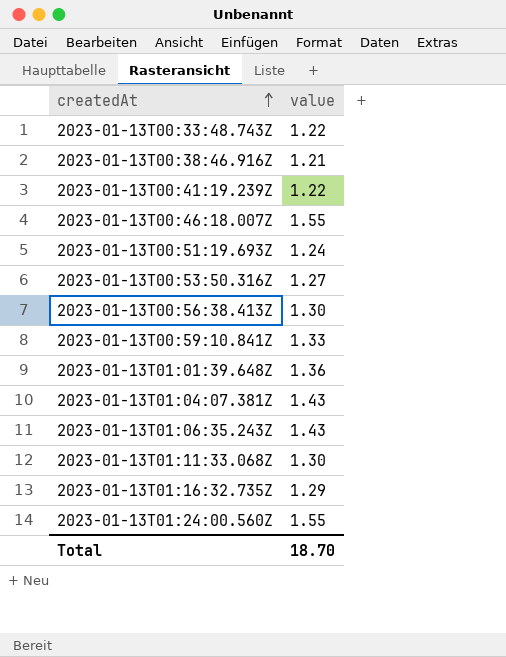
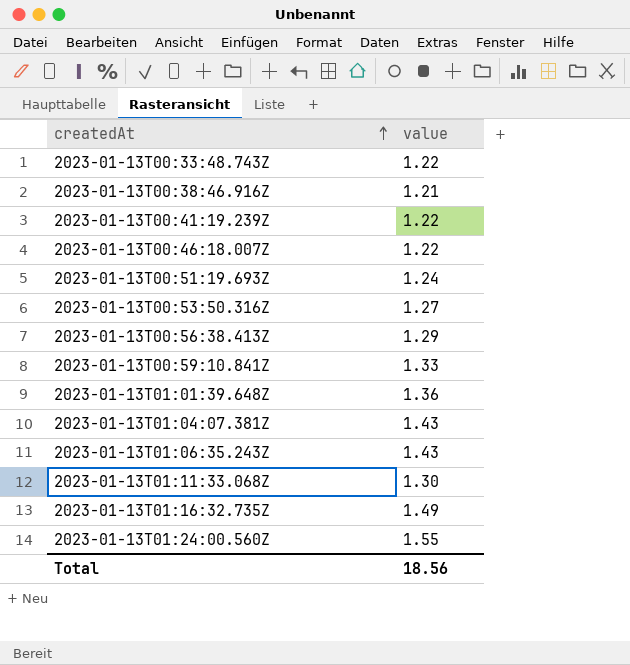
2023-01-13T00:46:18.007Z | value: 1.55 -> 1.22
2023-01-13T00:56:38.413Z | value: 1.30 -> 1.29
2023-01-13T01:16:32.735Z | value: 1.29 -> 1.49
Total | value: 18.70 -> 18.56

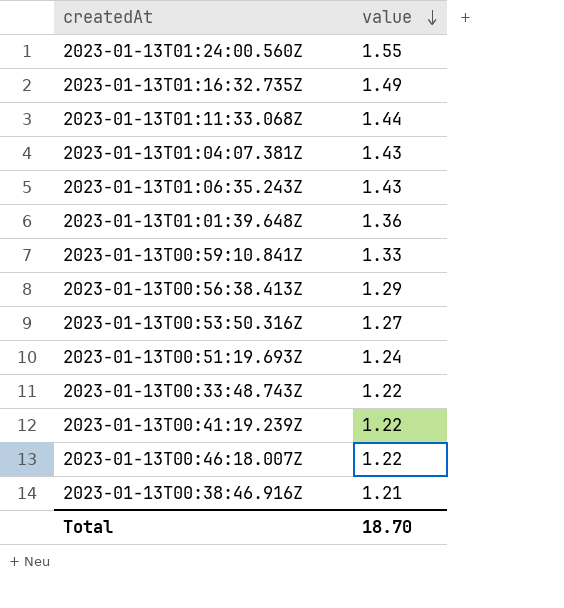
row order: createdAt ascending -> value descending
2023-01-13T01:11:33.068Z | value: 1.30 -> 1.44
Total | value: 18.56 -> 18.70

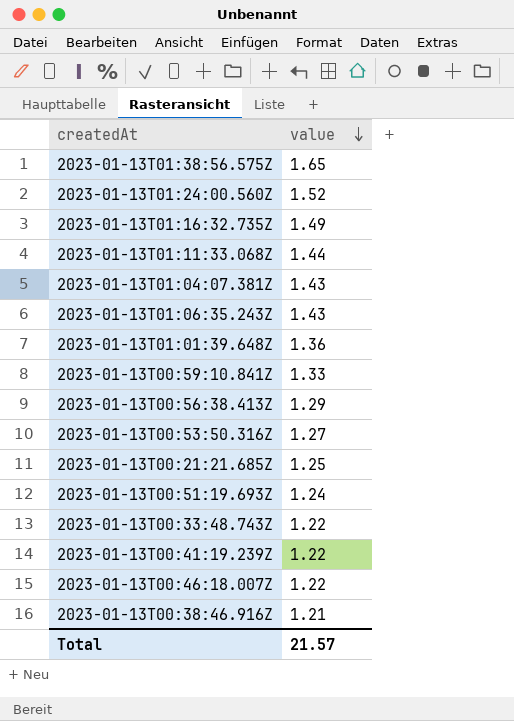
row 2023-01-13T01:38:56.575Z: none -> 1.65
2023-01-13T01:24:00.560Z | value: 1.55 -> 1.52
row 2023-01-13T00:21:21.685Z: none -> 1.25
Total | value: 18.70 -> 21.57

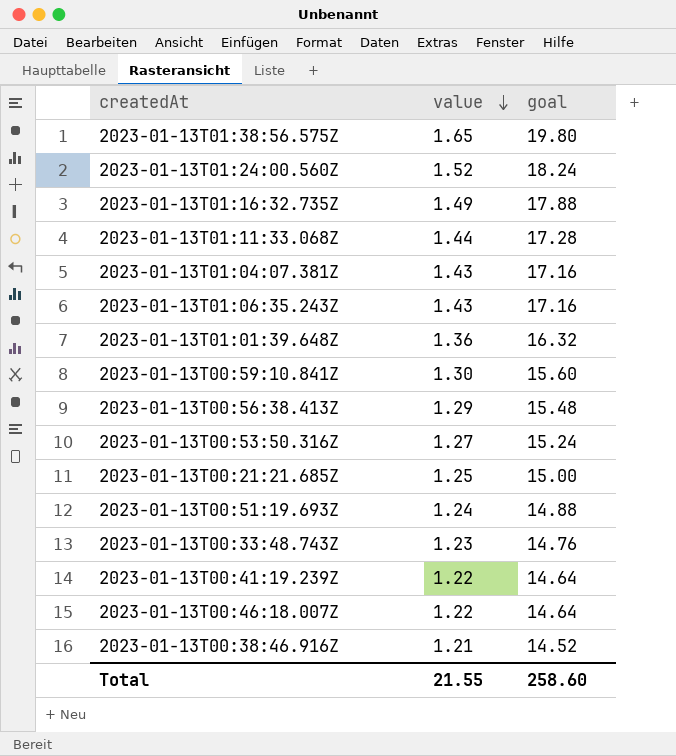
column goal | formula: none -> [value] * 12
2023-01-13T00:59:10.841Z | value: 1.33 -> 1.30
2023-01-13T00:33:48.743Z | value: 1.22 -> 1.23
Total | value: 21.57 -> 21.55

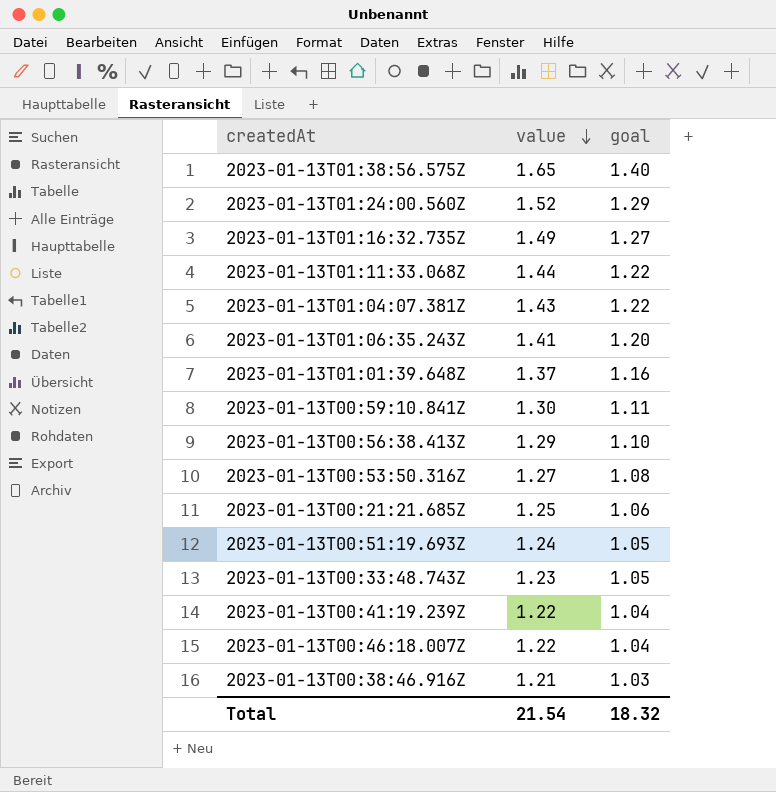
column goal | formula: [value] * 12 -> [value] * 0.85
2023-01-13T01:06:35.243Z | value: 1.43 -> 1.41
2023-01-13T01:01:39.648Z | value: 1.36 -> 1.37
Total | value: 21.55 -> 21.54
Total | goal: 258.60 -> 18.32

